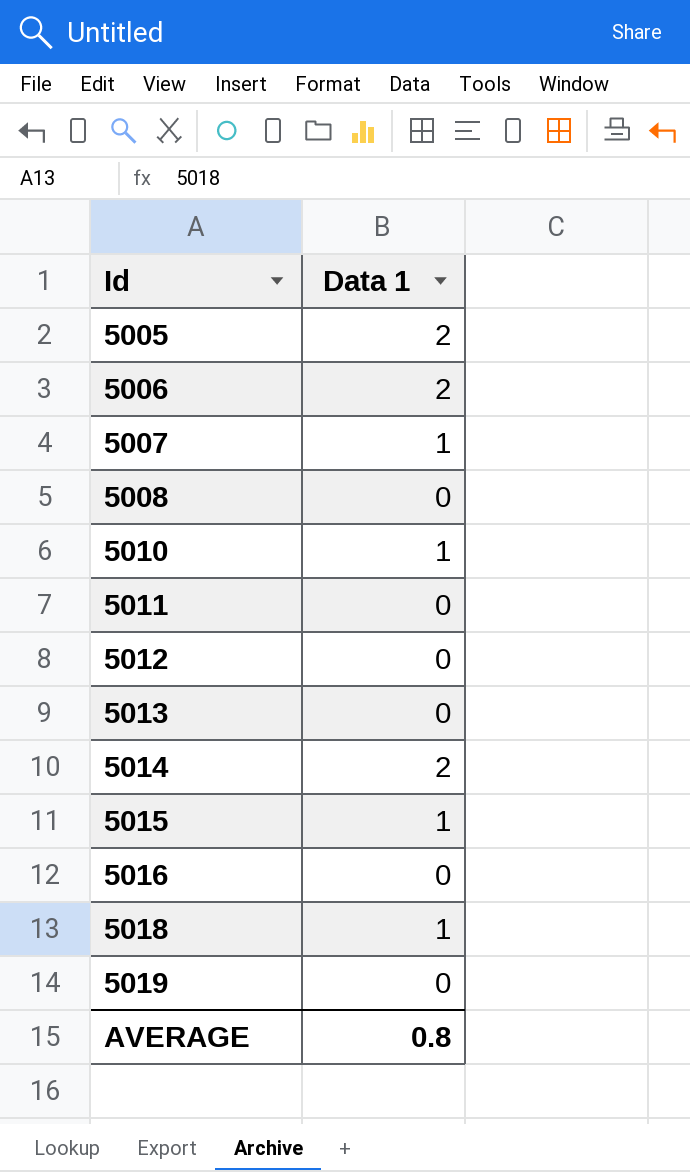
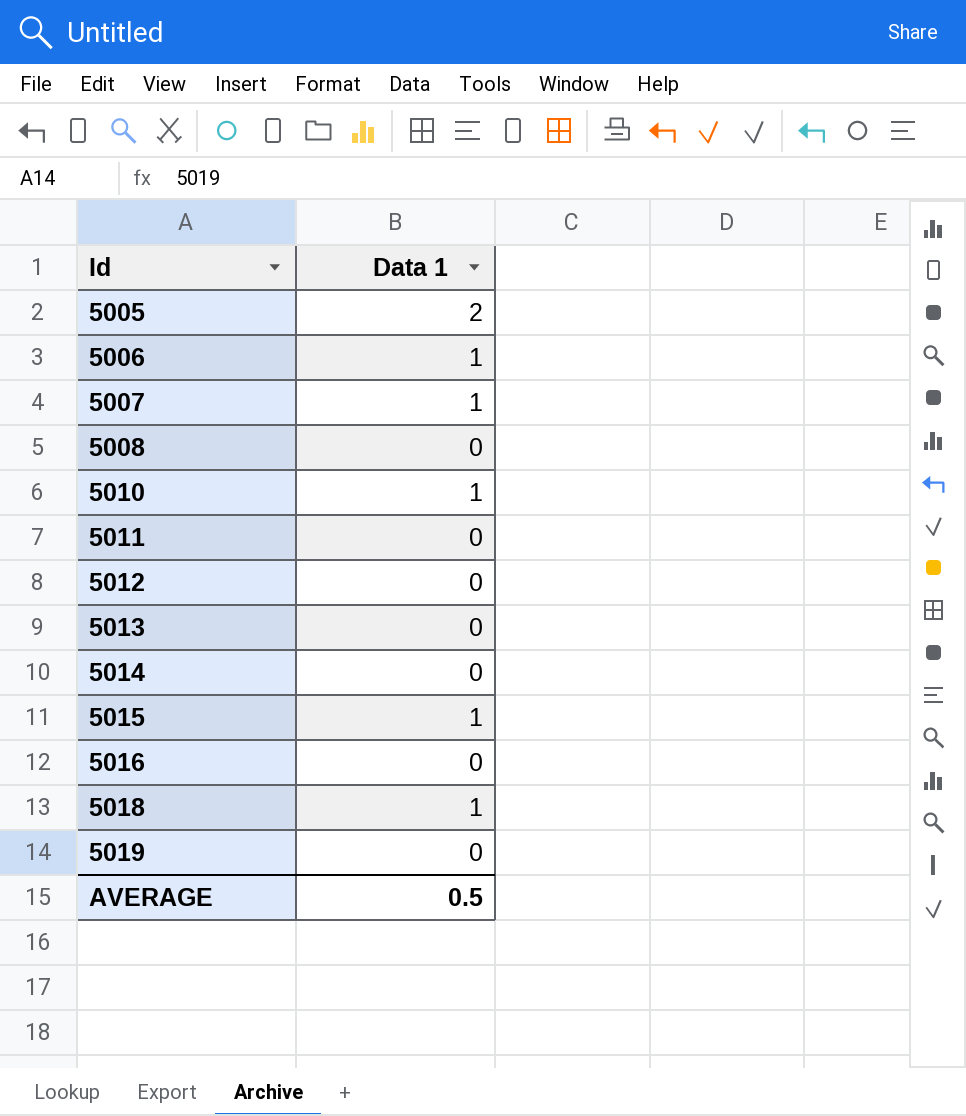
5006 | Data 1: 2 -> 1
5014 | Data 1: 2 -> 0
AVERAGE | Data 1: 0.8 -> 0.5

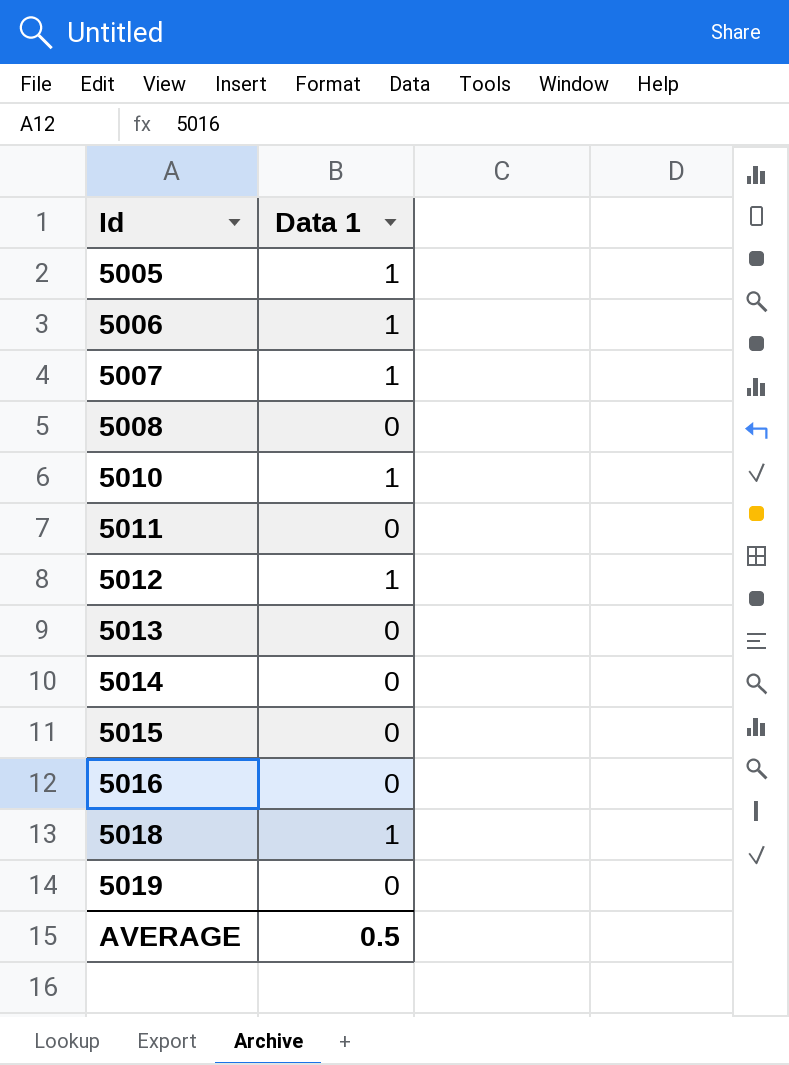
5005 | Data 1: 2 -> 1
5012 | Data 1: 0 -> 1
5015 | Data 1: 1 -> 0

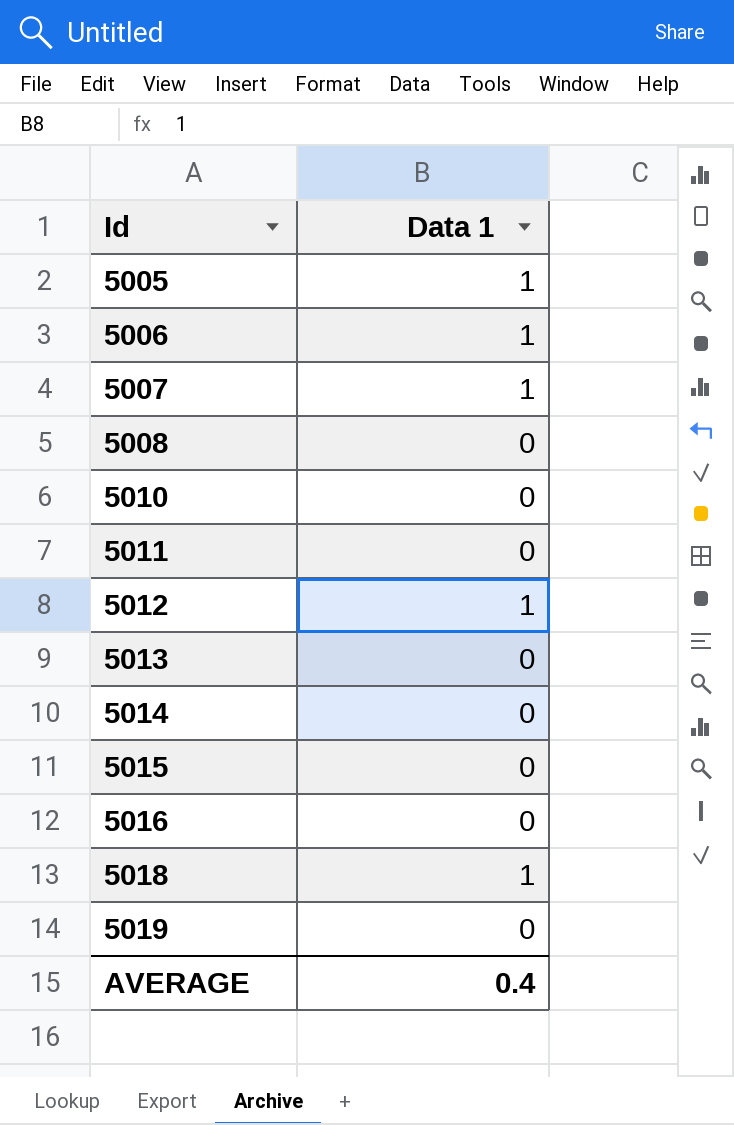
5010 | Data 1: 1 -> 0
AVERAGE | Data 1: 0.5 -> 0.4

